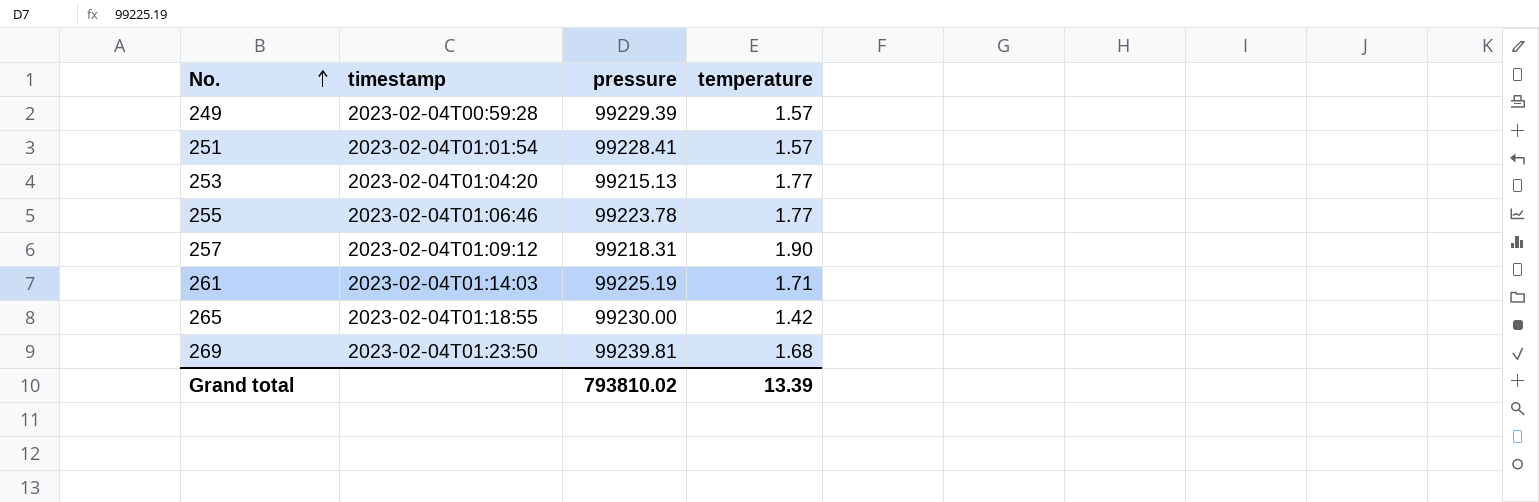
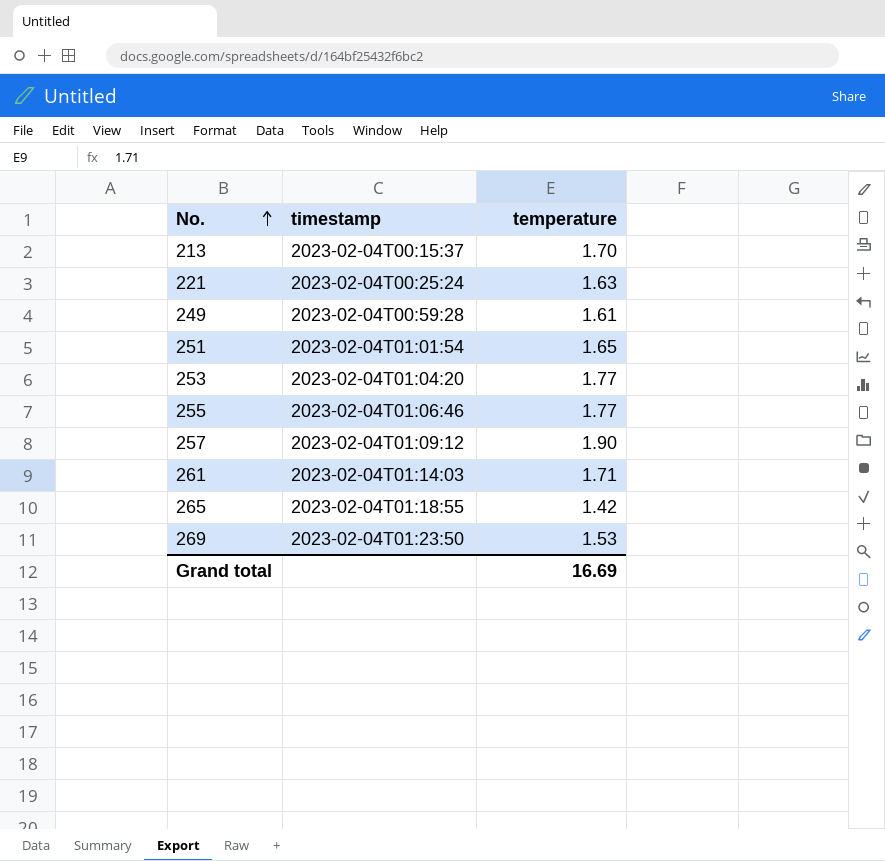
column pressure | position: 3 -> none
row 213: none -> 2023-02-04T00:15:37 | 1.70
row 221: none -> 2023-02-04T00:25:24 | 1.63
249 | temperature: 1.57 -> 1.61
251 | temperature: 1.57 -> 1.65
269 | temperature: 1.68 -> 1.53
Grand total | temperature: 13.39 -> 16.69

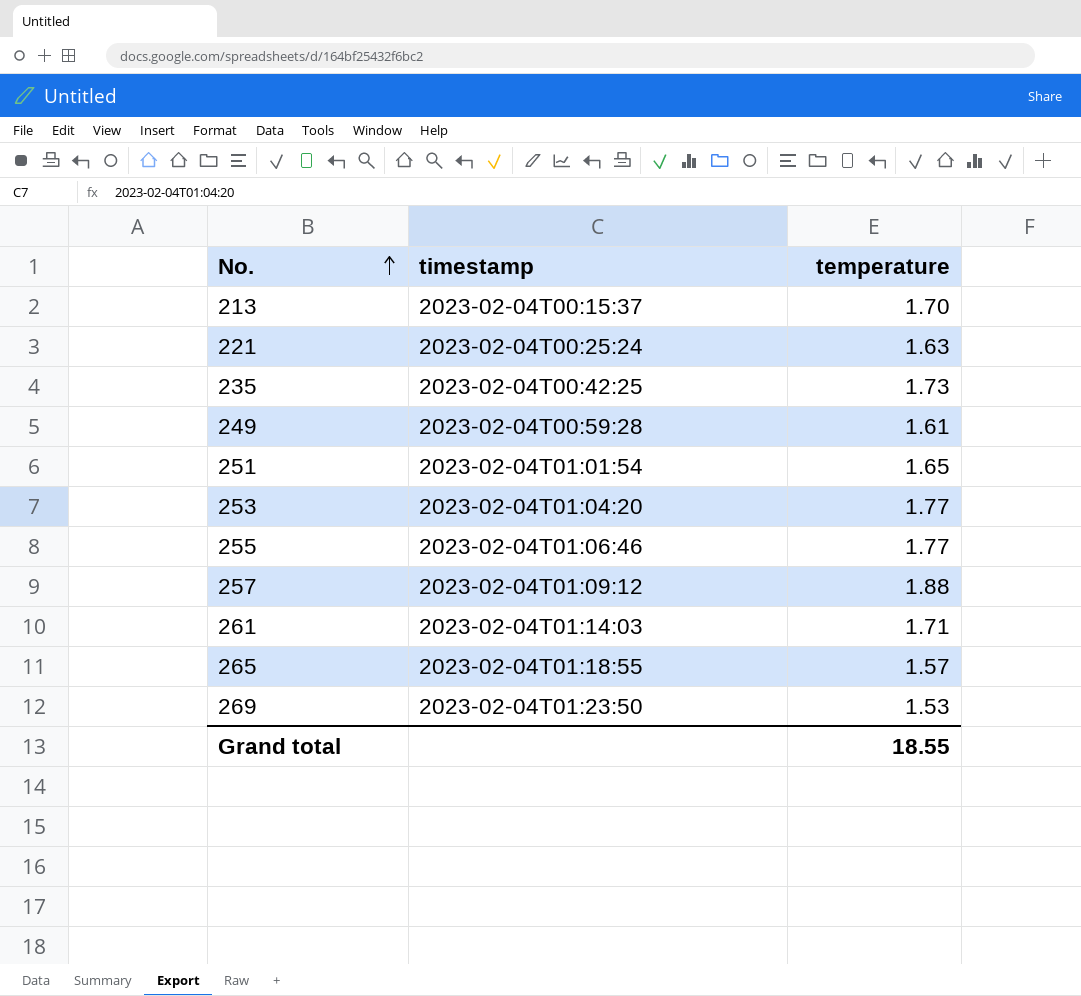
row 235: none -> 2023-02-04T00:42:25 | 1.73
257 | temperature: 1.90 -> 1.88
265 | temperature: 1.42 -> 1.57
Grand total | temperature: 16.69 -> 18.55

